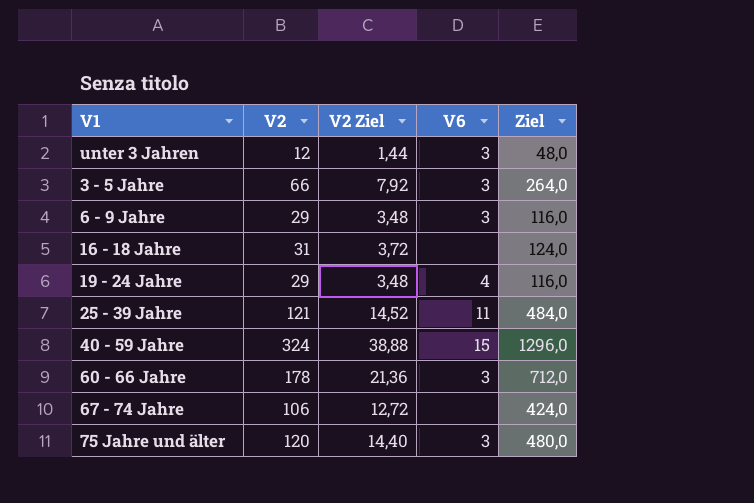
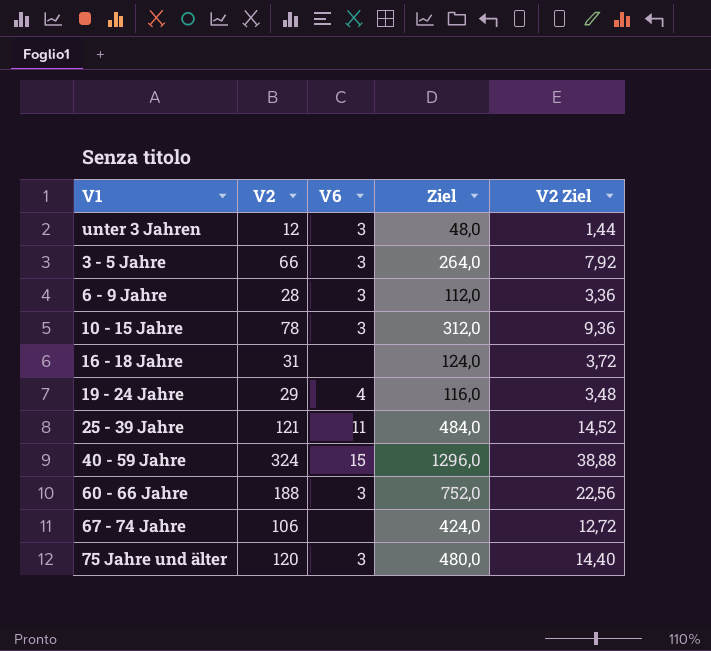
column V2 Ziel | position: 3 -> 5
6 - 9 Jahre | V2: 29 -> 28
6 - 9 Jahre | Ziel: 116,0 -> 112,0
6 - 9 Jahre | V2 Ziel: 3,48 -> 3,36
row 10 - 15 Jahre: none -> 78 | 3 | 312,0 | 9,36
60 - 66 Jahre | V2: 178 -> 188
60 - 66 Jahre | Ziel: 712,0 -> 752,0
60 - 66 Jahre | V2 Ziel: 21,36 -> 22,56

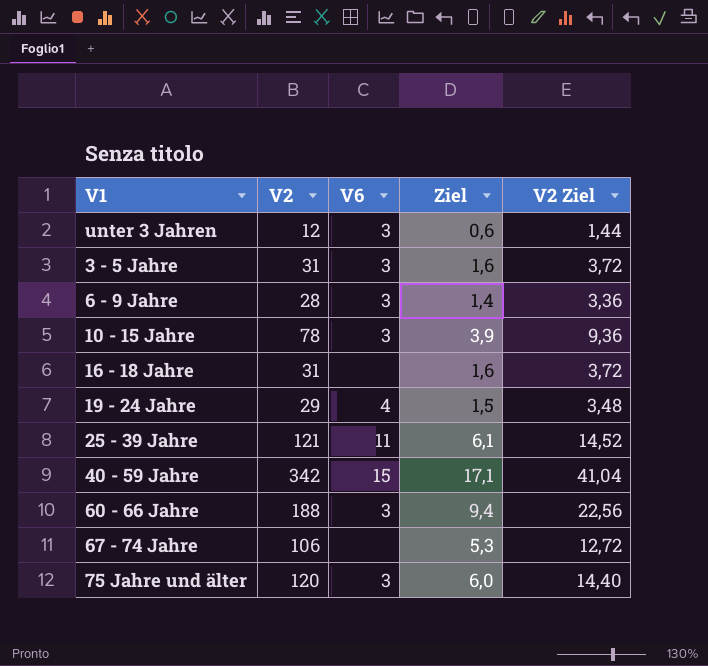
column Ziel | formula: [V2] * 4 -> [V2] * 0,05
3 - 5 Jahre | V2: 66 -> 31
3 - 5 Jahre | V2 Ziel: 7,92 -> 3,72
40 - 59 Jahre | V2: 324 -> 342
40 - 59 Jahre | V2 Ziel: 38,88 -> 41,04

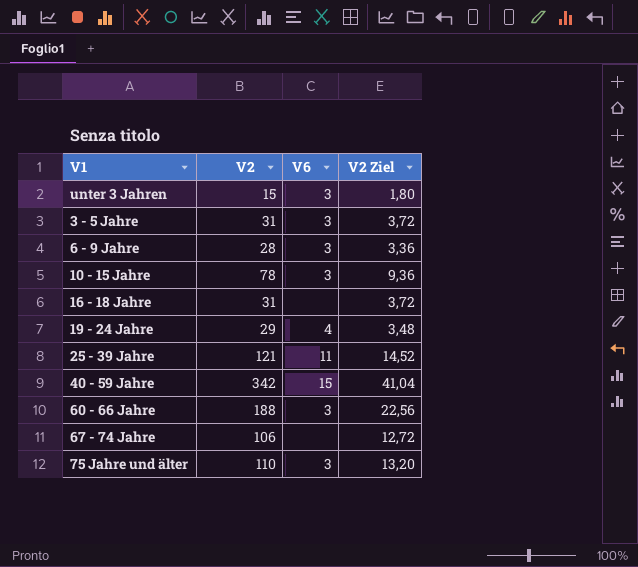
column Ziel | formula: [V2] * 0,05 -> none
unter 3 Jahren | V2: 12 -> 15
unter 3 Jahren | V2 Ziel: 1,44 -> 1,80
75 Jahre und älter | V2: 120 -> 110
75 Jahre und älter | V2 Ziel: 14,40 -> 13,20

